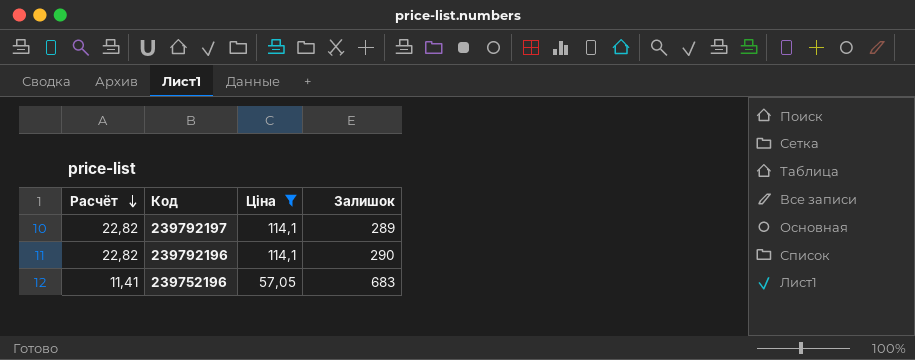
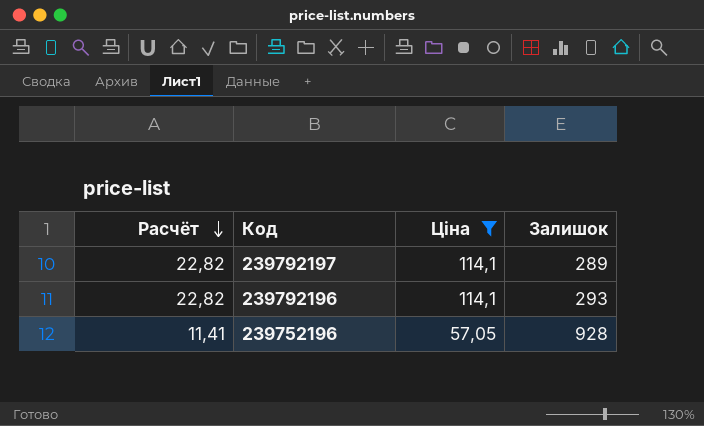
239792196 | Залишок: 290 -> 293
239752196 | Залишок: 683 -> 928

